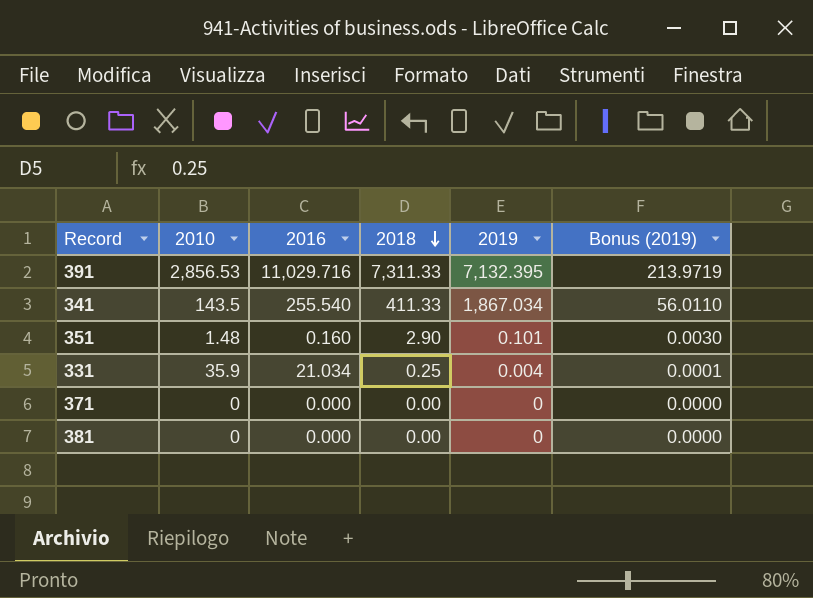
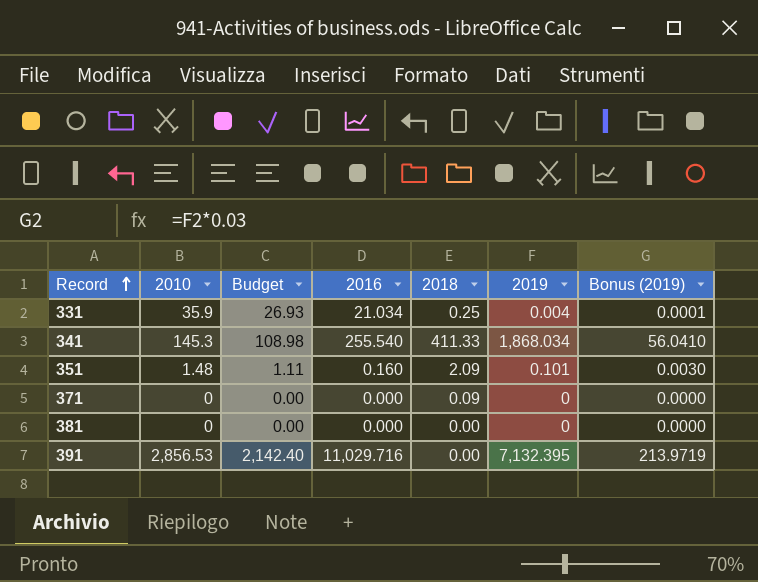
row order: 2018 descending -> Record ascending
column Budget | formula: none -> [2010] * 0.75
341 | 2010: 143.5 -> 145.3
341 | 2019: 1,867.034 -> 1,868.034
341 | Bonus (2019): 56.0110 -> 56.0410
351 | 2018: 2.90 -> 2.09
371 | 2018: 0.00 -> 0.09
391 | 2018: 7,311.33 -> 0.00

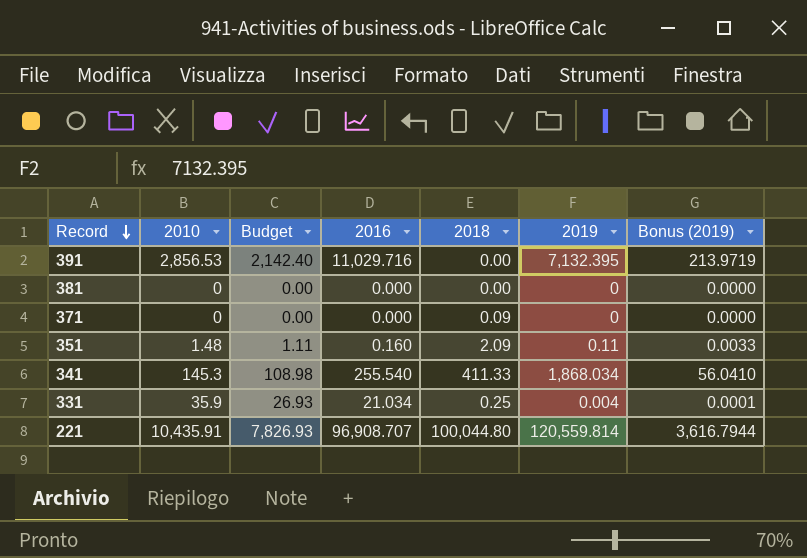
row order: Record ascending -> Record descending
351 | 2019: 0.101 -> 0.11
351 | Bonus (2019): 0.0030 -> 0.0033
row 221: none -> 10,435.91 | 7,826.93 | 96,908.707 | 100,044.80 | 120,559.814 | 3,616.7944

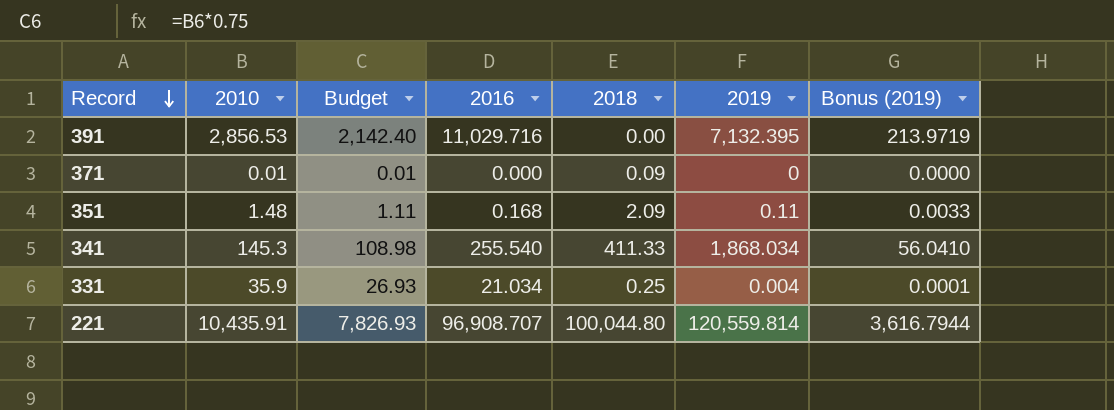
row 381: 0 | 0.00 | 0.000 | 0.00 | 0 | 0.0000 -> none
371 | 2010: 0 -> 0.01
371 | Budget: 0.00 -> 0.01
351 | 2016: 0.160 -> 0.168

